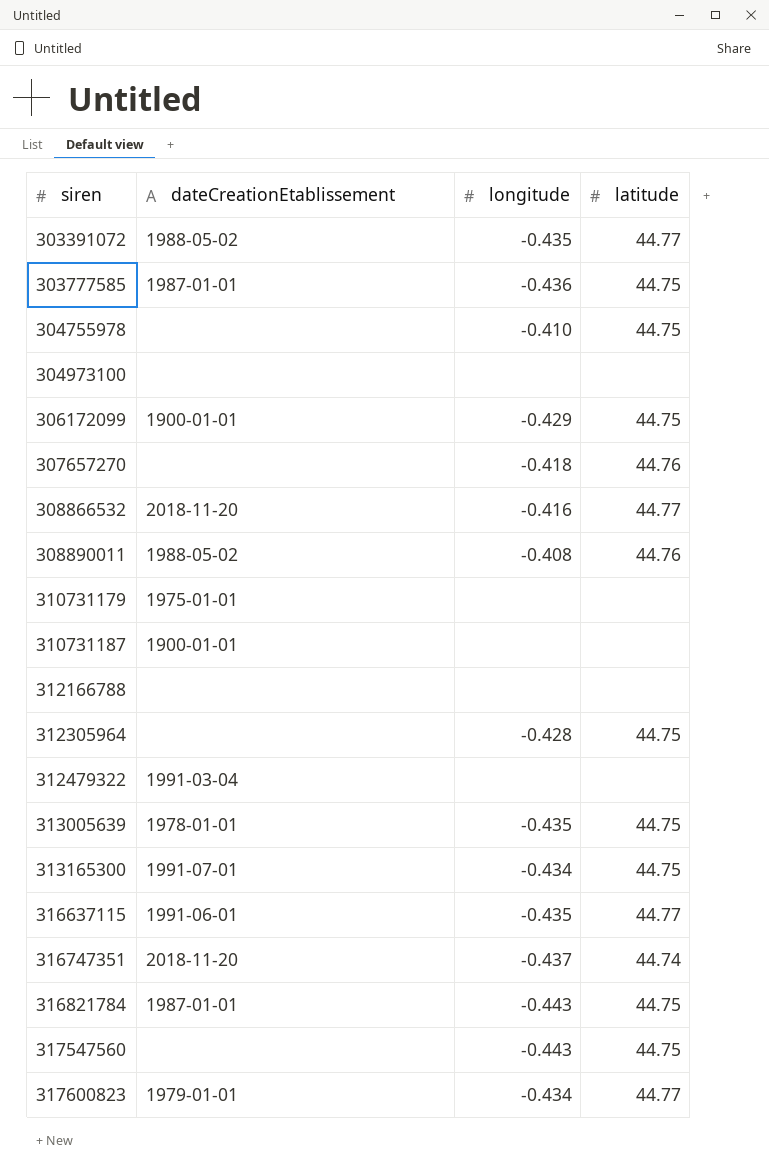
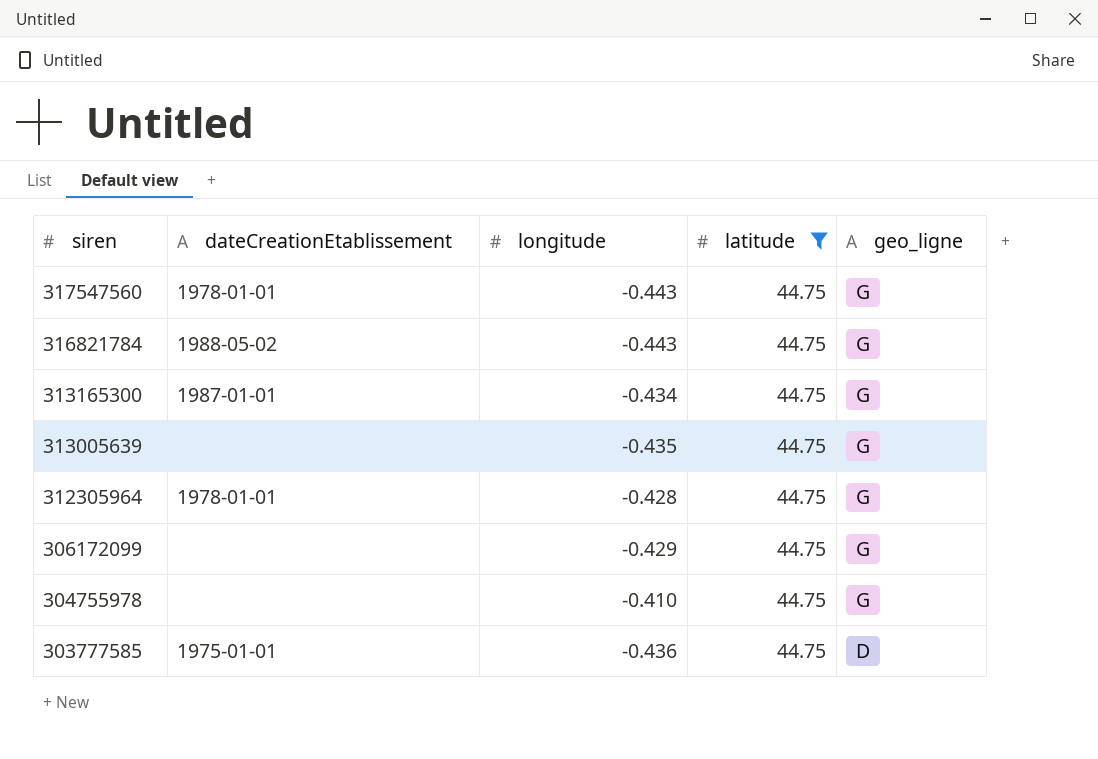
filter: none -> latitude = 44.75
row order: siren ascending -> siren descending
column geo_ligne | position: none -> 5
317547560 | dateCreationEtablissement: none -> 1978-01-01
316821784 | dateCreationEtablissement: 1987-01-01 -> 1988-05-02
313165300 | dateCreationEtablissement: 1991-07-01 -> 1987-01-01
313005639 | dateCreationEtablissement: 1978-01-01 -> none
312305964 | dateCreationEtablissement: none -> 1978-01-01
306172099 | dateCreationEtablissement: 1900-01-01 -> none
303777585 | dateCreationEtablissement: 1987-01-01 -> 1975-01-01

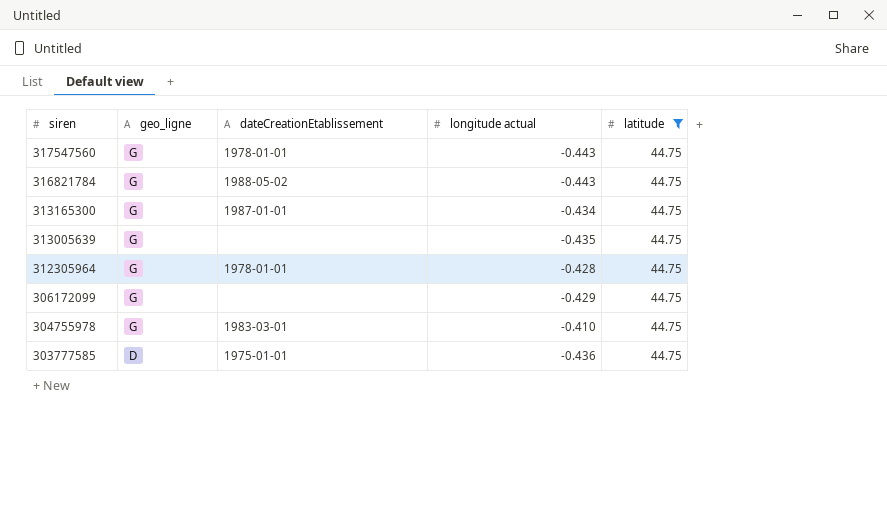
column geo_ligne | position: 5 -> 2
column name: longitude -> longitude actual
304755978 | dateCreationEtablissement: none -> 1983-03-01

